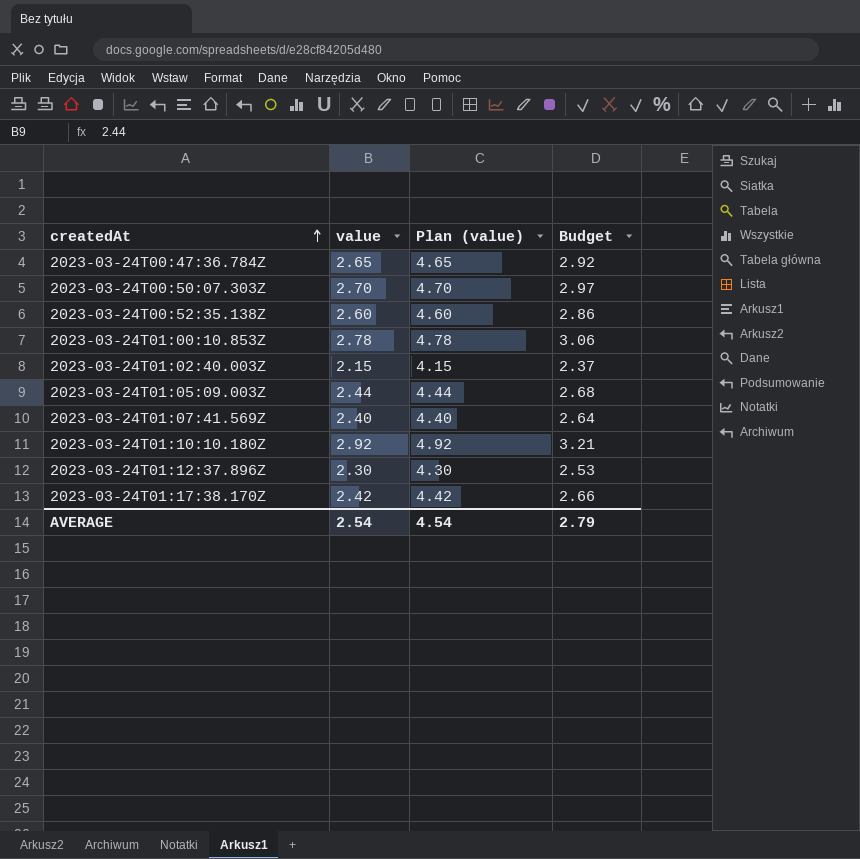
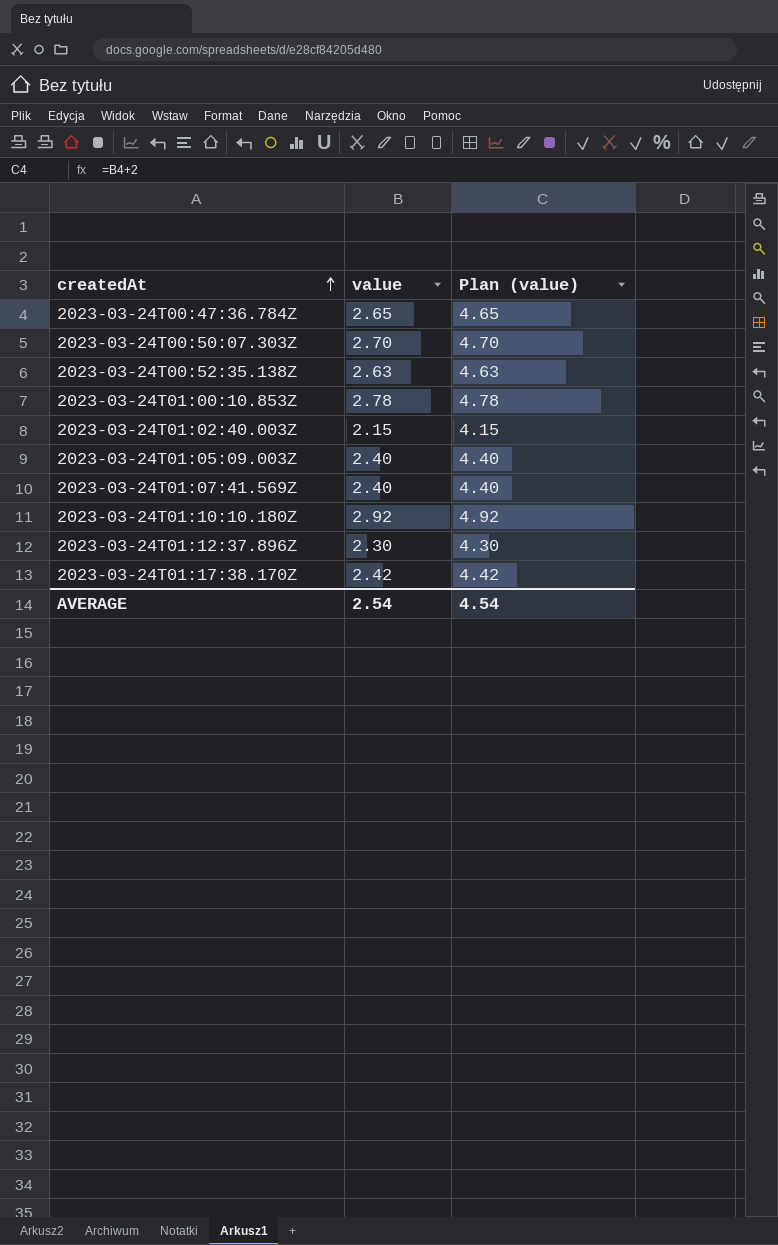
column Budget | formula: [value] * 1.1 -> none
2023-03-24T00:52:35.138Z | value: 2.60 -> 2.63
2023-03-24T00:52:35.138Z | Plan (value): 4.60 -> 4.63
2023-03-24T01:05:09.003Z | value: 2.44 -> 2.40
2023-03-24T01:05:09.003Z | Plan (value): 4.44 -> 4.40

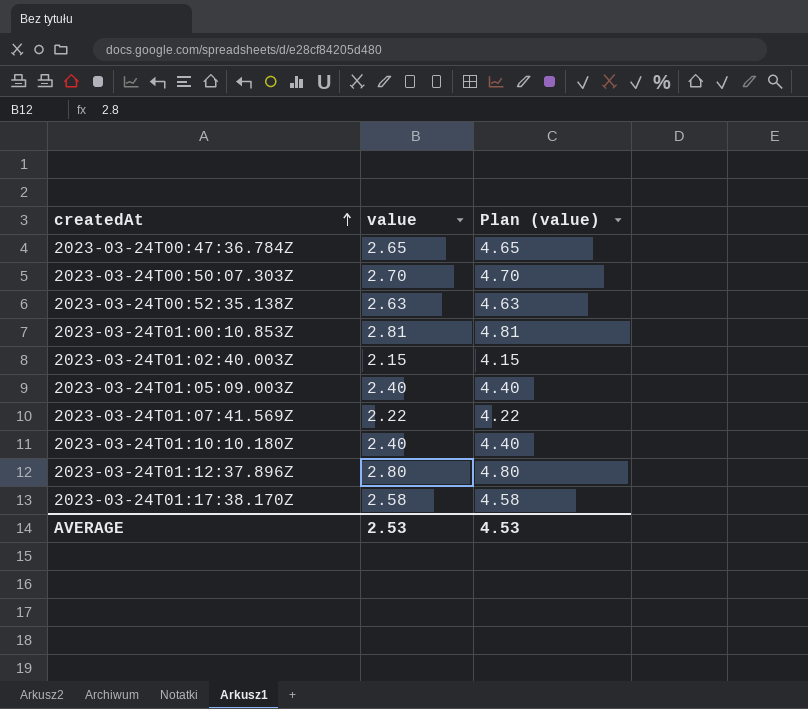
2023-03-24T01:00:10.853Z | value: 2.78 -> 2.81
2023-03-24T01:00:10.853Z | Plan (value): 4.78 -> 4.81
2023-03-24T01:07:41.569Z | value: 2.40 -> 2.22
2023-03-24T01:07:41.569Z | Plan (value): 4.40 -> 4.22
2023-03-24T01:10:10.180Z | value: 2.92 -> 2.40
2023-03-24T01:10:10.180Z | Plan (value): 4.92 -> 4.40
2023-03-24T01:12:37.896Z | value: 2.30 -> 2.80
2023-03-24T01:12:37.896Z | Plan (value): 4.30 -> 4.80
2023-03-24T01:17:38.170Z | value: 2.42 -> 2.58
2023-03-24T01:17:38.170Z | Plan (value): 4.42 -> 4.58
AVERAGE | value: 2.54 -> 2.53
AVERAGE | Plan (value): 4.54 -> 4.53

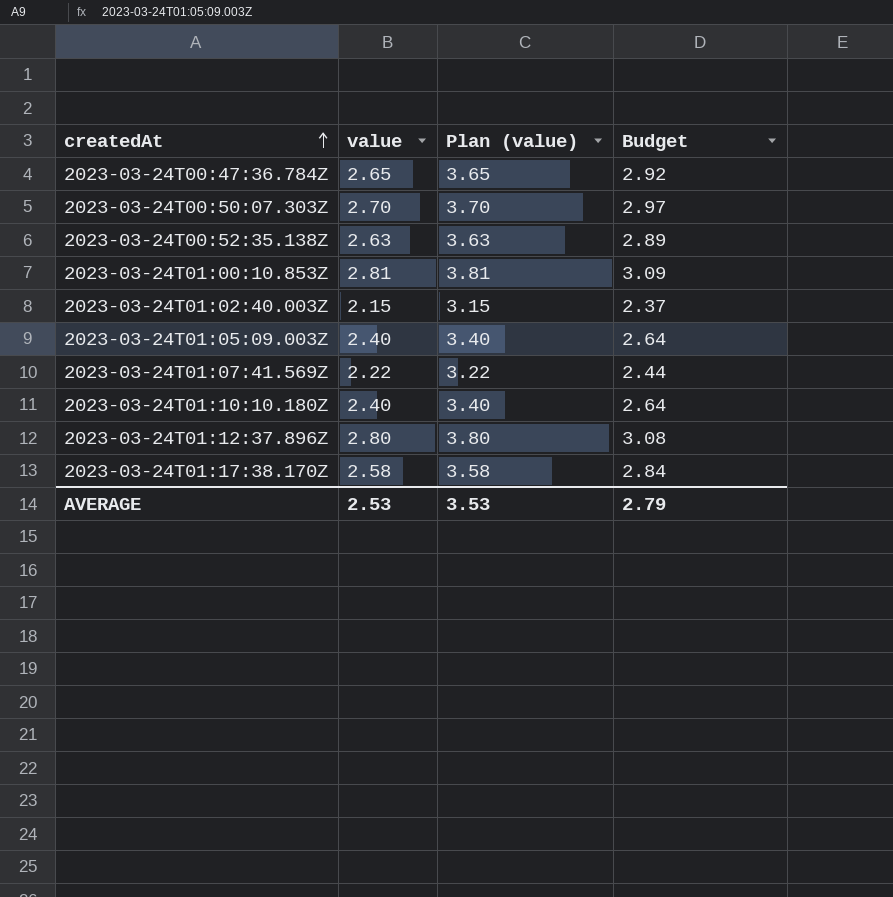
column Plan (value) | formula: [value] + 2 -> [value] + 1
column Budget | formula: none -> [value] * 1.1
AVERAGE | Plan (value): 4.53 -> 3.53

